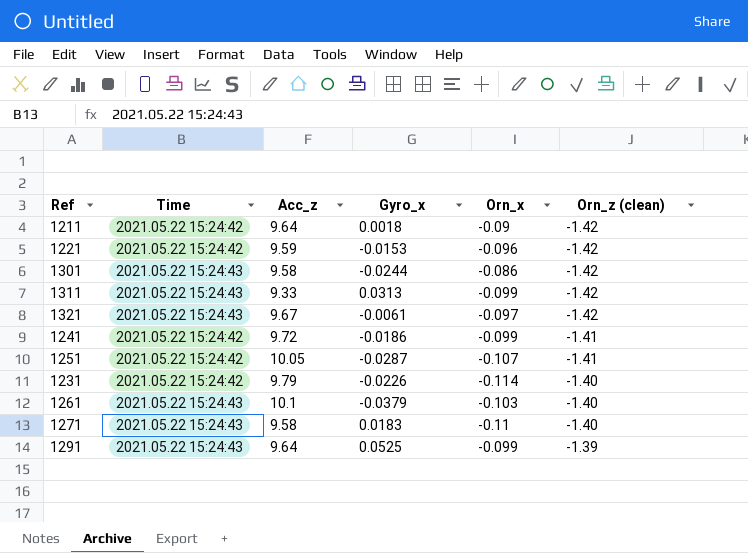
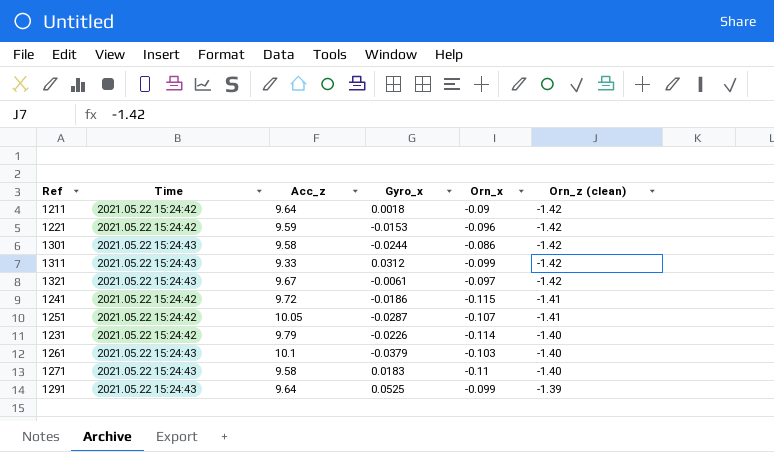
1311 | Gyro_x: 0.0313 -> 0.0312
1241 | Orn_x: -0.099 -> -0.115

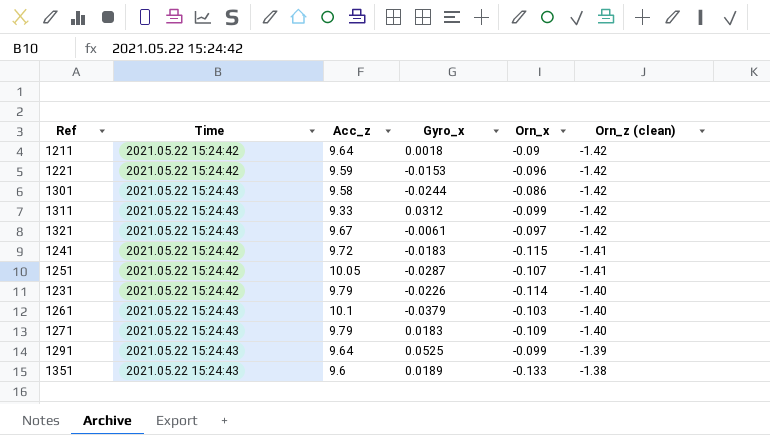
1241 | Gyro_x: -0.0186 -> -0.0183
1271 | Acc_z: 9.58 -> 9.79
1271 | Orn_x: -0.11 -> -0.109
row 1351: none -> 2021.05.22 15:24:43 | 9.6 | 0.0189 | -0.133 | -1.38

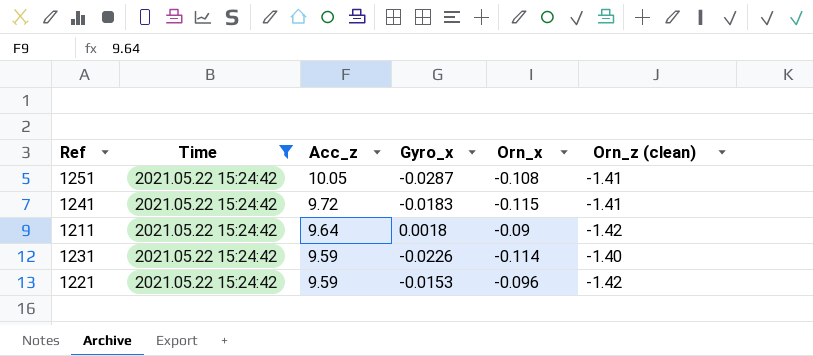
filter: none -> Time = 2021.05.22 15:24:42
row order: Orn_z (clean) ascending -> Acc_z descending
1251 | Orn_x: -0.107 -> -0.108
1231 | Acc_z: 9.79 -> 9.59

